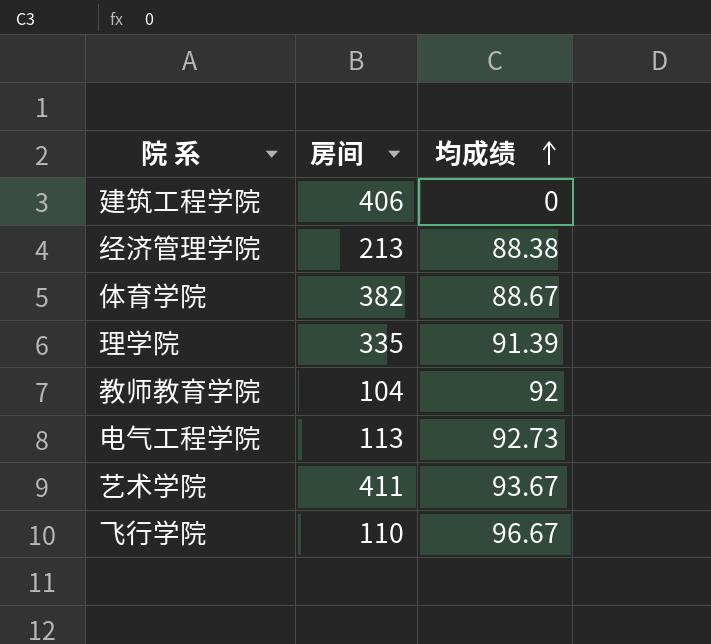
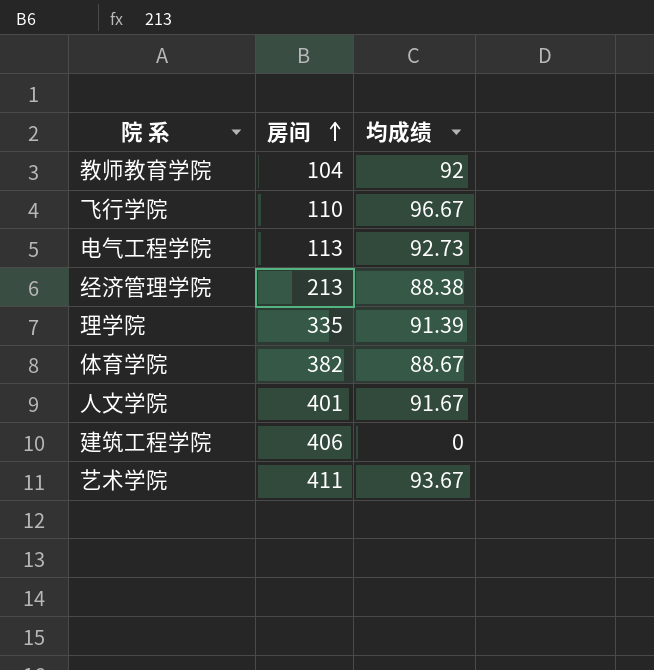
row order: 均成绩 ascending -> 房间 ascending
row 人文学院: none -> 401 | 91.67

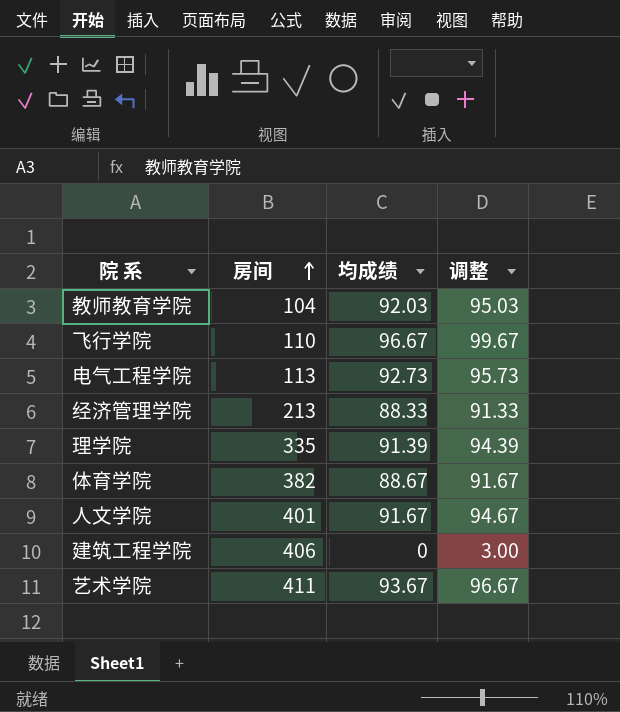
column 调整 | formula: none -> [均成绩] + 3
教师教育学院 | 均成绩: 92 -> 92.03
经济管理学院 | 均成绩: 88.38 -> 88.33

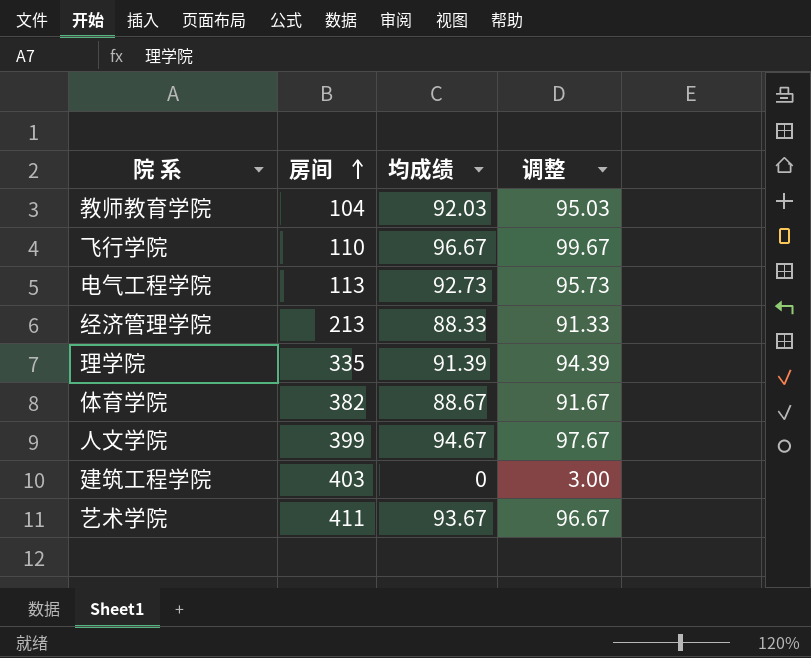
人文学院 | 房间: 401 -> 399
人文学院 | 均成绩: 91.67 -> 94.67
人文学院 | 调整: 94.67 -> 97.67
建筑工程学院 | 房间: 406 -> 403

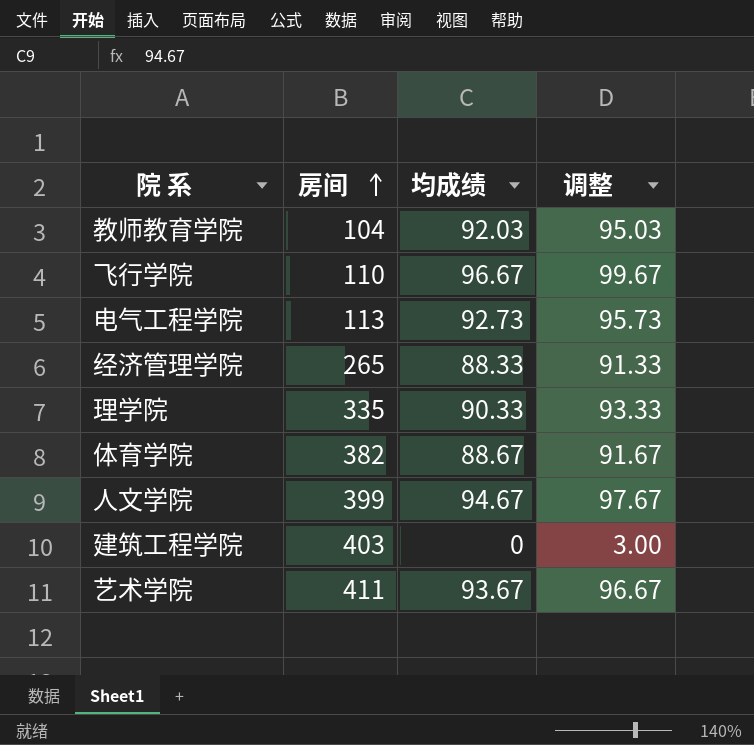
经济管理学院 | 房间: 213 -> 265
理学院 | 均成绩: 91.39 -> 90.33
理学院 | 调整: 94.39 -> 93.33

